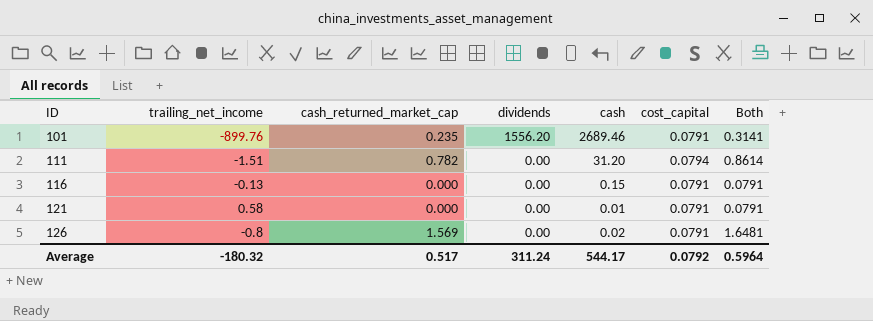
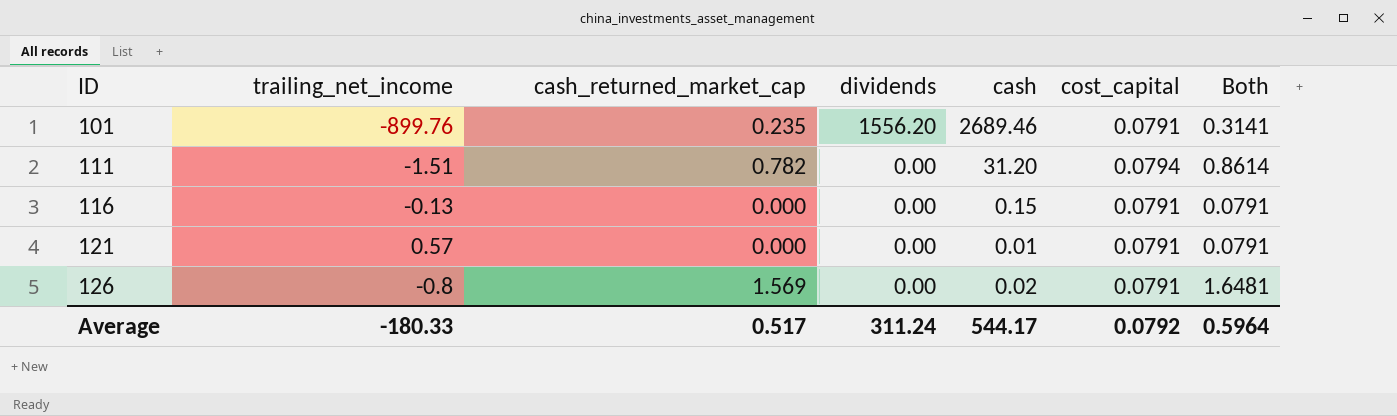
121 | trailing_net_income: 0.58 -> 0.57
Average | trailing_net_income: -180.32 -> -180.33

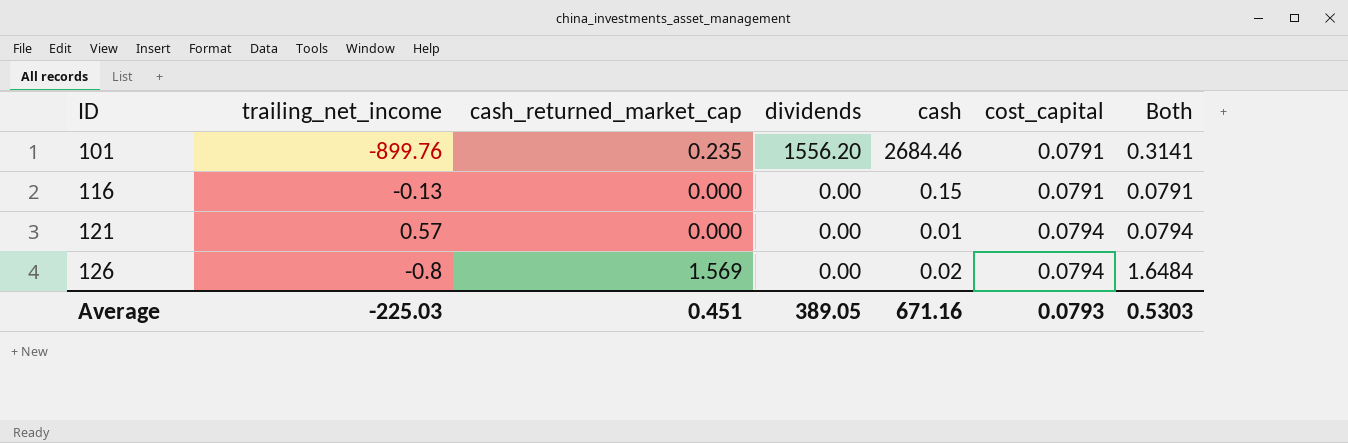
row 111: -1.51 | 0.782 | 0.00 | 31.20 | 0.0794 | 0.8614 -> none
101 | cash: 2689.46 -> 2684.46
121 | cost_capital: 0.0791 -> 0.0794
121 | Both: 0.0791 -> 0.0794
126 | cost_capital: 0.0791 -> 0.0794
126 | Both: 1.6481 -> 1.6484
Average | trailing_net_income: -180.33 -> -225.03
Average | cash_returned_market_cap: 0.517 -> 0.451
Average | dividends: 311.24 -> 389.05
Average | cash: 544.17 -> 671.16
Average | cost_capital: 0.0792 -> 0.0793
Average | Both: 0.5964 -> 0.5303

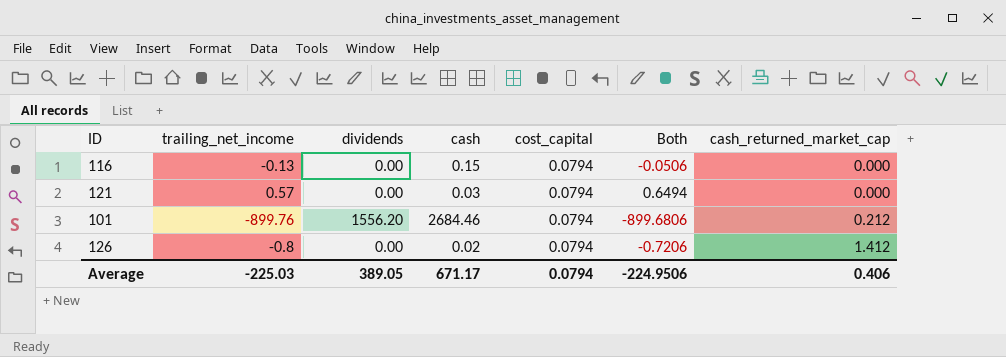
row order: ID ascending -> cash_returned_market_cap ascending
column Both | formula: [cash_returned_market_cap] + [cost_capital] -> [trailing_net_income] + [cost_capital]
column cash_returned_market_cap | position: 3 -> 7
116 | cost_capital: 0.0791 -> 0.0794
121 | cash: 0.01 -> 0.03
101 | cost_capital: 0.0791 -> 0.0794
101 | cash_returned_market_cap: 0.235 -> 0.212
126 | cash_returned_market_cap: 1.569 -> 1.412
Average | cash: 671.16 -> 671.17
Average | cost_capital: 0.0793 -> 0.0794
Average | Both: 0.5303 -> -224.9506
Average | cash_returned_market_cap: 0.451 -> 0.406

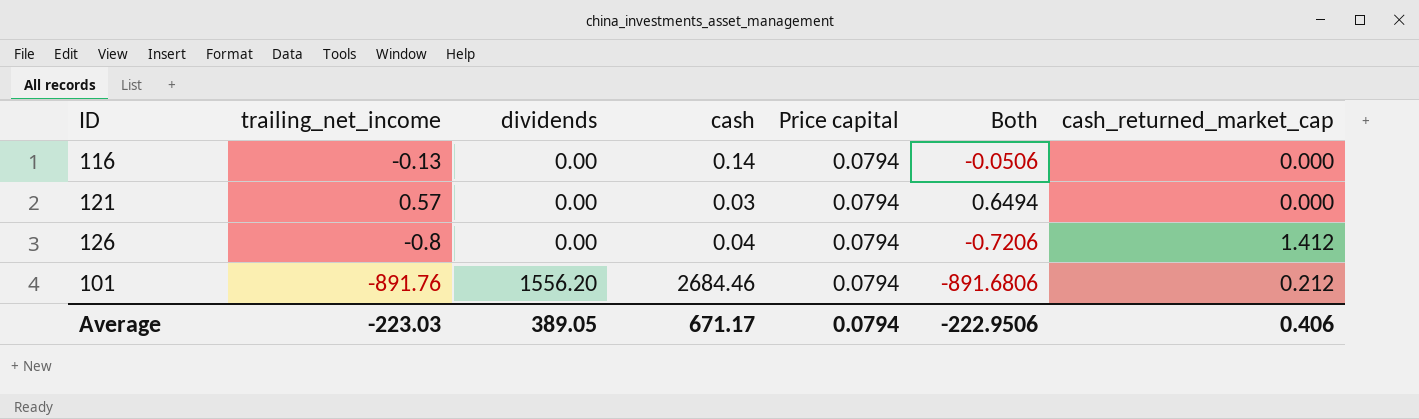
row order: cash_returned_market_cap ascending -> dividends ascending
column name: cost_capital -> Price capital
116 | cash: 0.15 -> 0.14
126 | cash: 0.02 -> 0.04
101 | trailing_net_income: -899.76 -> -891.76
101 | Both: -899.6806 -> -891.6806
Average | trailing_net_income: -225.03 -> -223.03
Average | Both: -224.9506 -> -222.9506

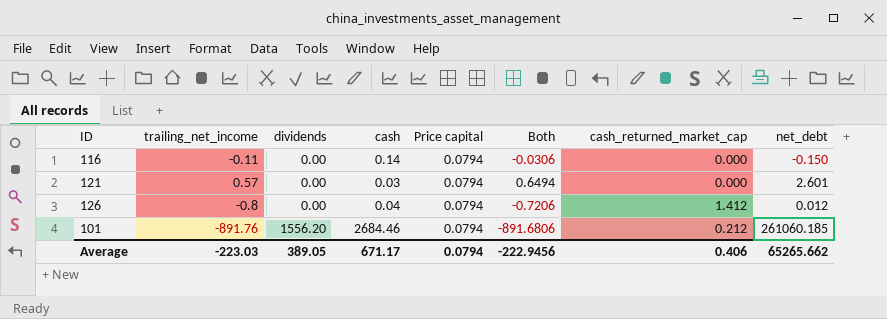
column net_debt | position: none -> 8
116 | trailing_net_income: -0.13 -> -0.11
116 | Both: -0.0506 -> -0.0306
Average | Both: -222.9506 -> -222.9456

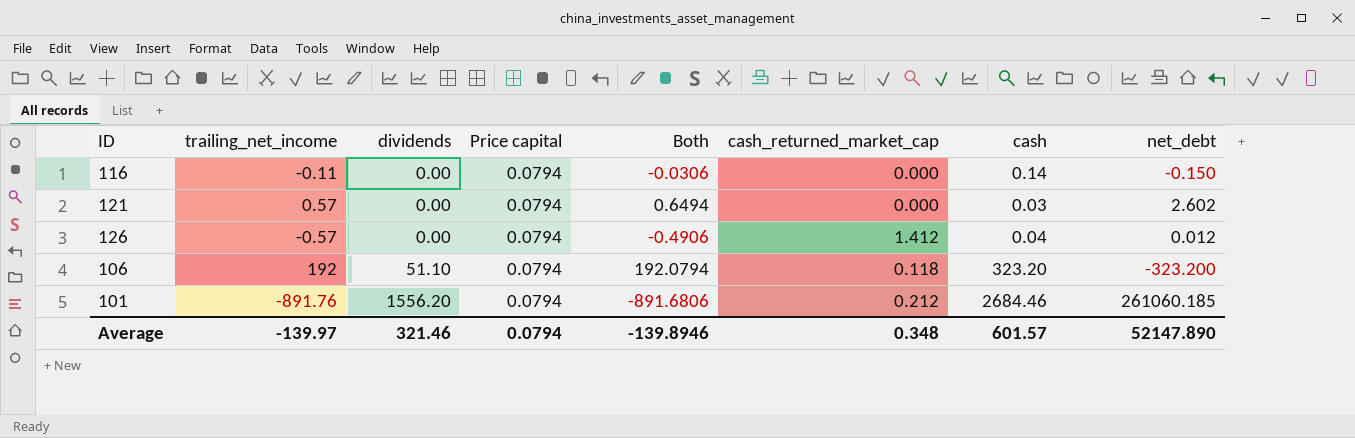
column cash | position: 4 -> 7
121 | net_debt: 2.601 -> 2.602
126 | trailing_net_income: -0.8 -> -0.57
126 | Both: -0.7206 -> -0.4906
row 106: none -> 192 | 51.10 | 0.0794 | 192.0794 | 0.118 | 323.20 | -323.200
Average | trailing_net_income: -223.03 -> -139.97
Average | dividends: 389.05 -> 321.46
Average | Both: -222.9456 -> -139.8946
Average | cash_returned_market_cap: 0.406 -> 0.348
Average | cash: 671.17 -> 601.57
Average | net_debt: 65265.662 -> 52147.890

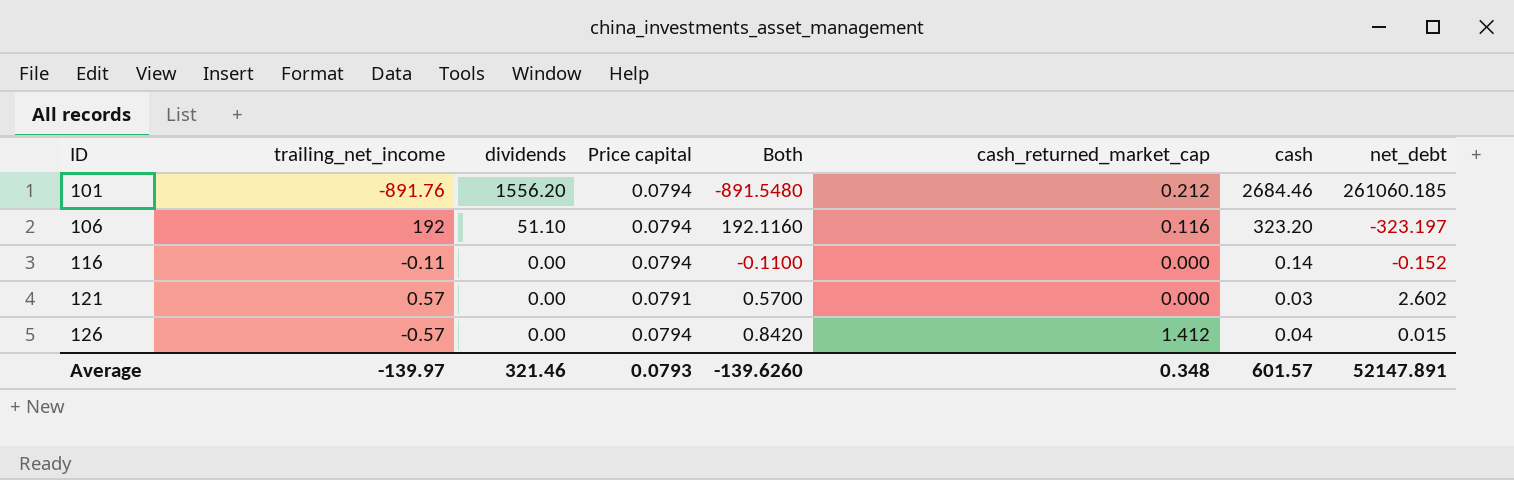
row order: dividends ascending -> ID ascending
column Both | formula: [trailing_net_income] + [Price capital] -> [trailing_net_income] + [cash_returned_market_cap]
106 | cash_returned_market_cap: 0.118 -> 0.116
106 | net_debt: -323.200 -> -323.197
116 | net_debt: -0.150 -> -0.152
121 | Price capital: 0.0794 -> 0.0791
126 | net_debt: 0.012 -> 0.015
Average | Price capital: 0.0794 -> 0.0793
Average | Both: -139.8946 -> -139.6260
Average | net_debt: 52147.890 -> 52147.891

